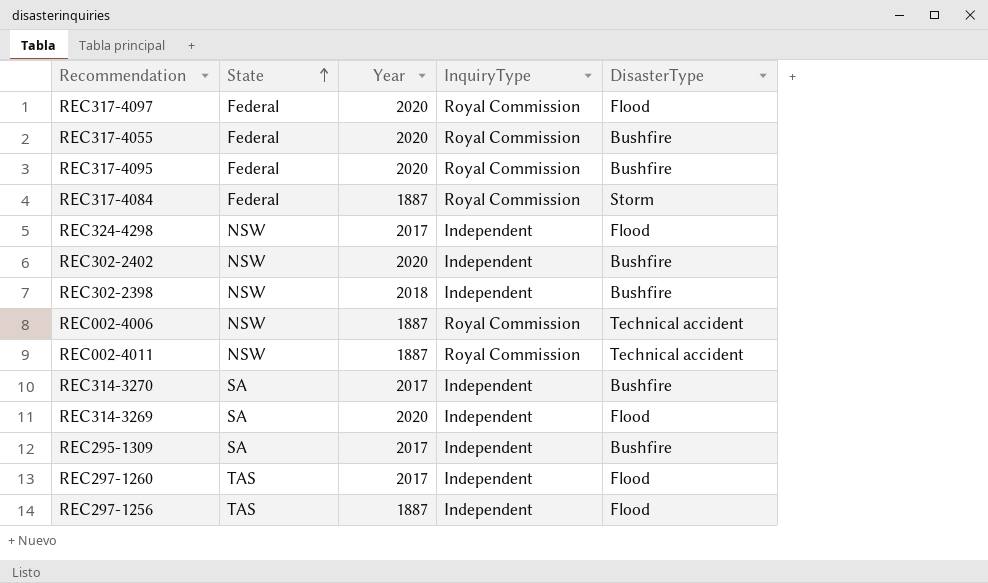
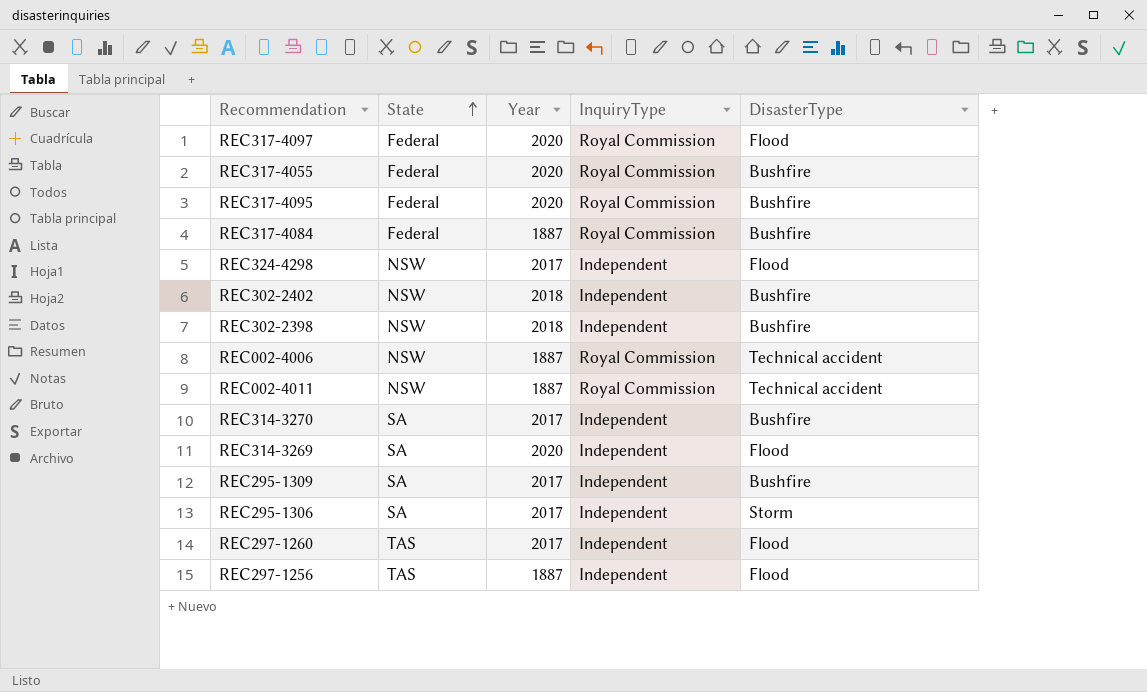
REC317-4084 | DisasterType: Storm -> Bushfire
REC302-2402 | Year: 2020 -> 2018
row REC295-1306: none -> SA | 2017 | Independent | Storm

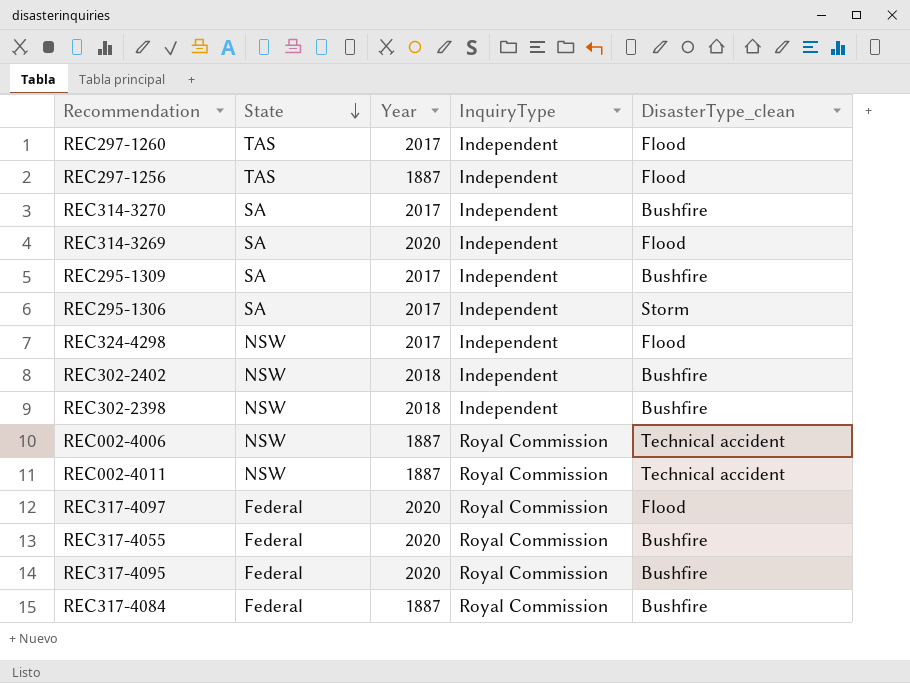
row order: State ascending -> State descending
column name: DisasterType -> DisasterType_clean

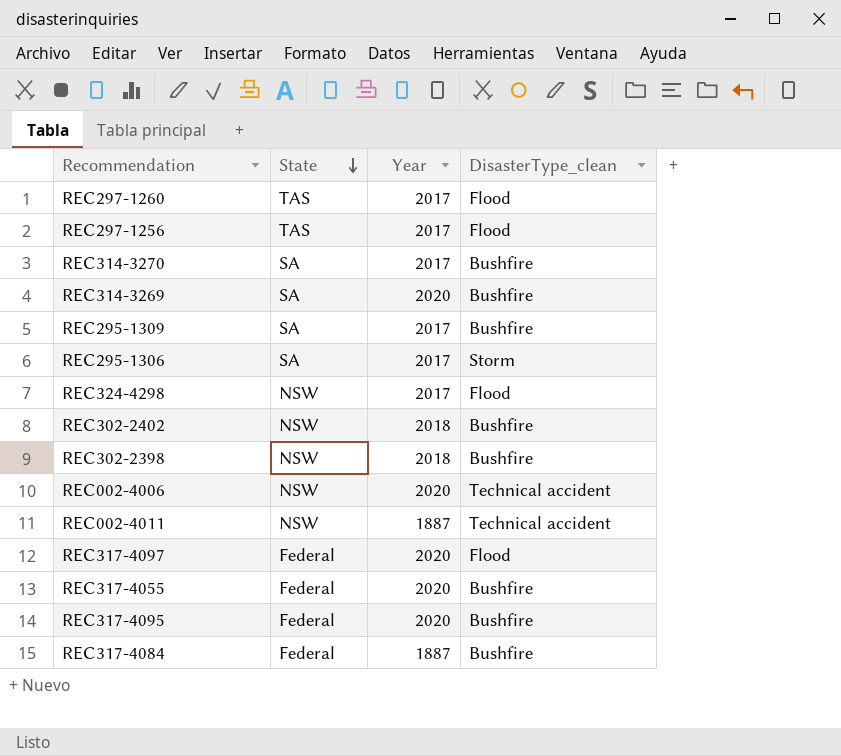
column InquiryType | position: 4 -> none
REC297-1256 | Year: 1887 -> 2017
REC314-3269 | DisasterType_clean: Flood -> Bushfire
REC002-4006 | Year: 1887 -> 2020

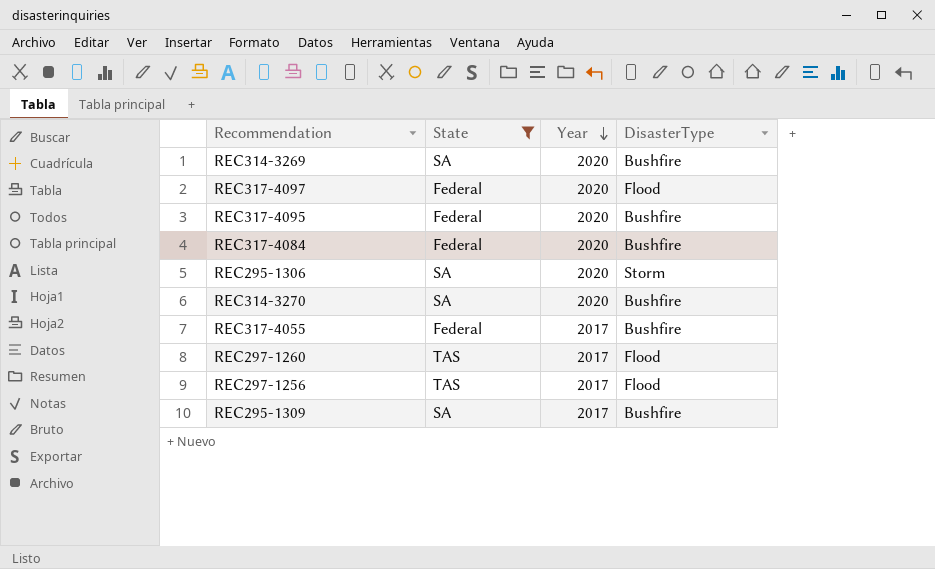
filter: none -> State != NSW
row order: State descending -> Year descending
column name: DisasterType_clean -> DisasterType
REC317-4084 | Year: 1887 -> 2020
REC295-1306 | Year: 2017 -> 2020
REC314-3270 | Year: 2017 -> 2020
REC317-4055 | Year: 2020 -> 2017

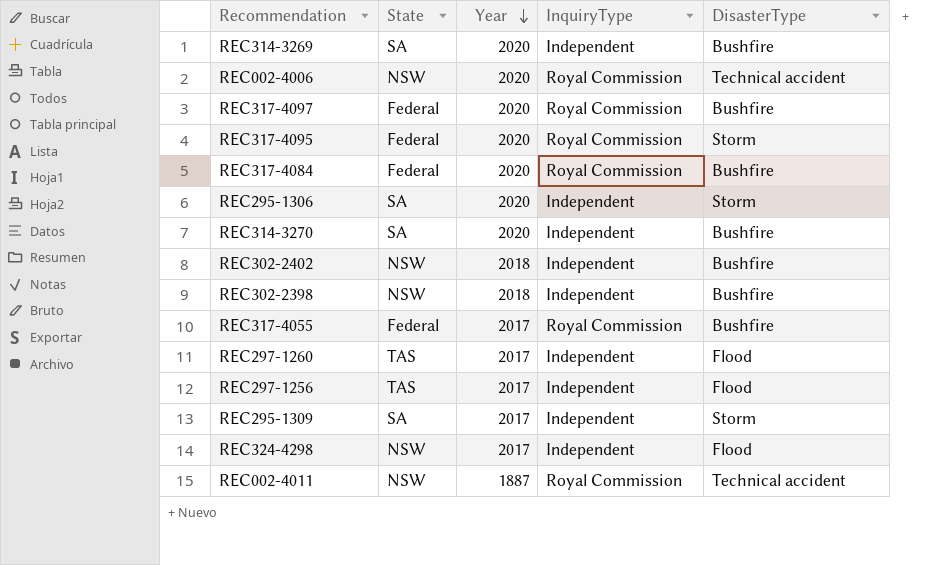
filter: State != NSW -> none
column InquiryType | position: none -> 4
REC317-4097 | DisasterType: Flood -> Bushfire
REC317-4095 | DisasterType: Bushfire -> Storm
REC295-1309 | DisasterType: Bushfire -> Storm

